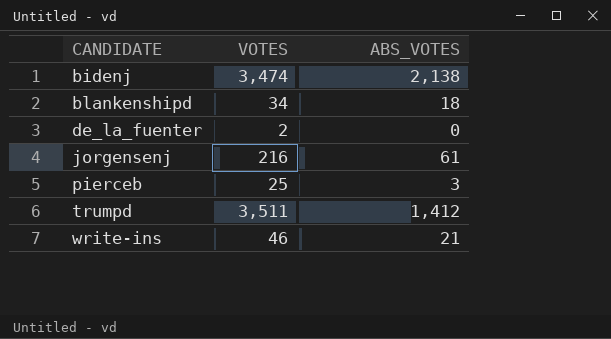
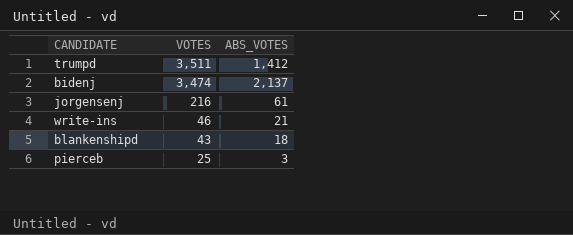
row order: CANDIDATE ascending -> VOTES descending
row de_la_fuenter: 2 | 0 -> none
bidenj | ABS_VOTES: 2,138 -> 2,137
blankenshipd | VOTES: 34 -> 43

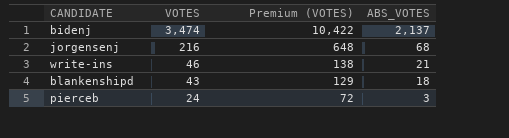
column Premium (VOTES) | formula: none -> [VOTES] * 3
row trumpd: 3,511 | 1,412 -> none
jorgensenj | ABS_VOTES: 61 -> 68
pierceb | VOTES: 25 -> 24

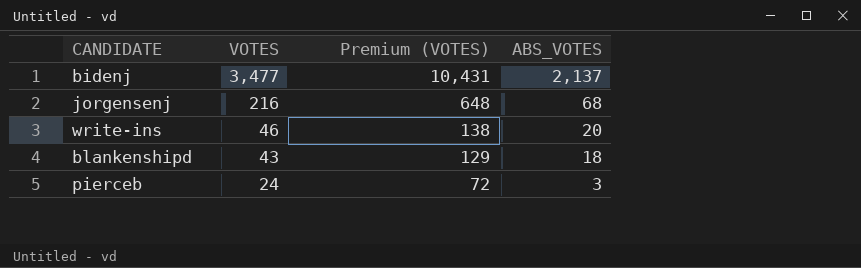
bidenj | VOTES: 3,474 -> 3,477
bidenj | Premium (VOTES): 10,422 -> 10,431
write-ins | ABS_VOTES: 21 -> 20

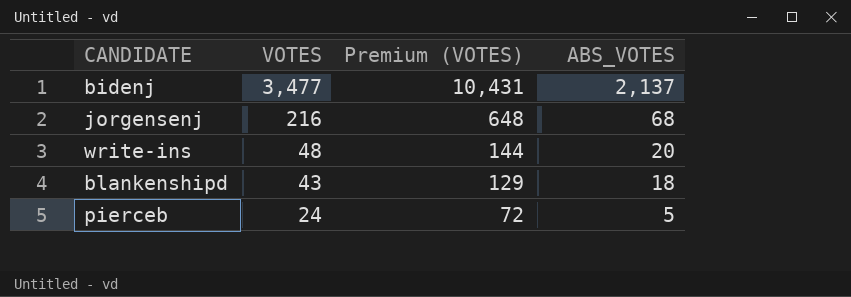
write-ins | VOTES: 46 -> 48
write-ins | Premium (VOTES): 138 -> 144
pierceb | ABS_VOTES: 3 -> 5

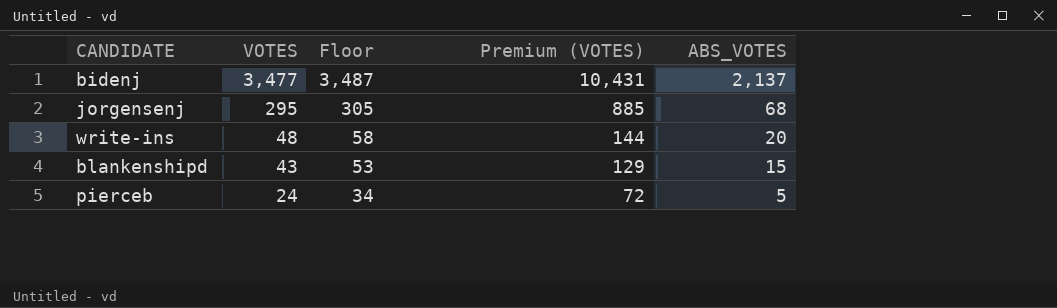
column Floor | formula: none -> [VOTES] + 10
jorgensenj | VOTES: 216 -> 295
jorgensenj | Premium (VOTES): 648 -> 885
blankenshipd | ABS_VOTES: 18 -> 15

